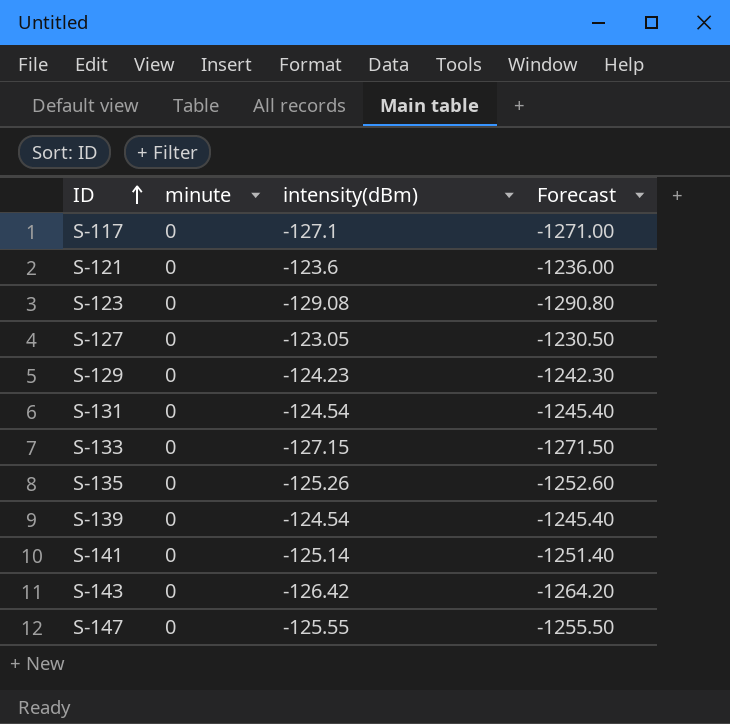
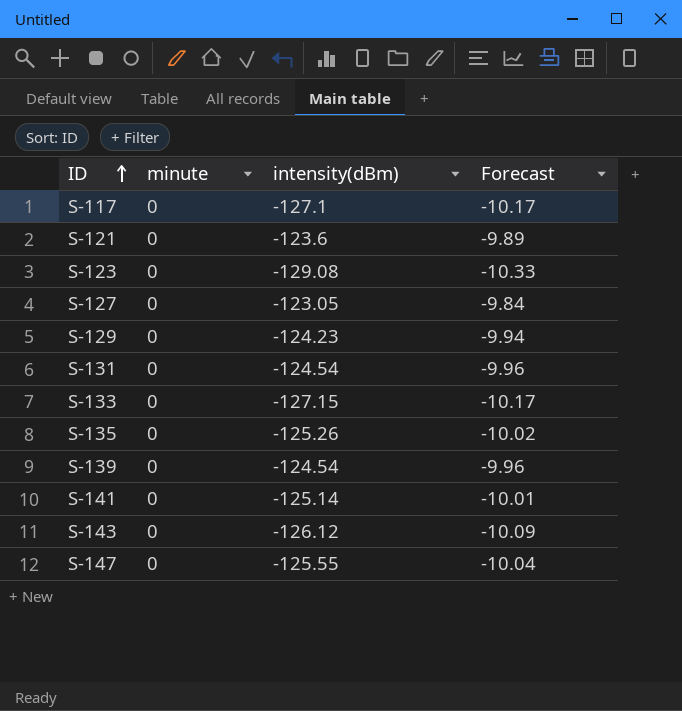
column Forecast | formula: [intensity(dBm)] * 10 -> [intensity(dBm)] * 0.08
S-143 | intensity(dBm): -126.42 -> -126.12

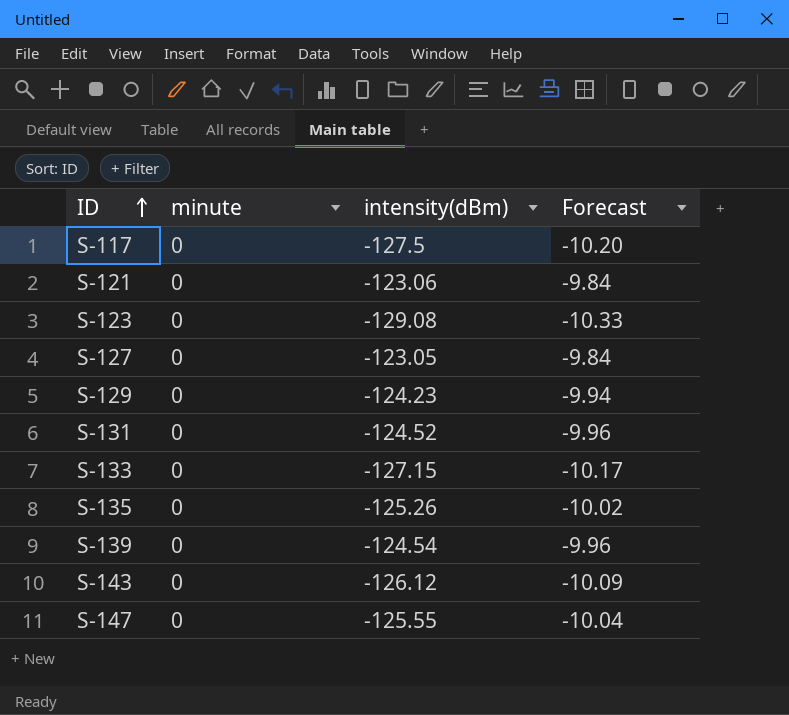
row S-141: 0 | -125.14 | -10.01 -> none
S-117 | intensity(dBm): -127.1 -> -127.5
S-117 | Forecast: -10.17 -> -10.20
S-121 | intensity(dBm): -123.6 -> -123.06
S-121 | Forecast: -9.89 -> -9.84
S-131 | intensity(dBm): -124.54 -> -124.52

